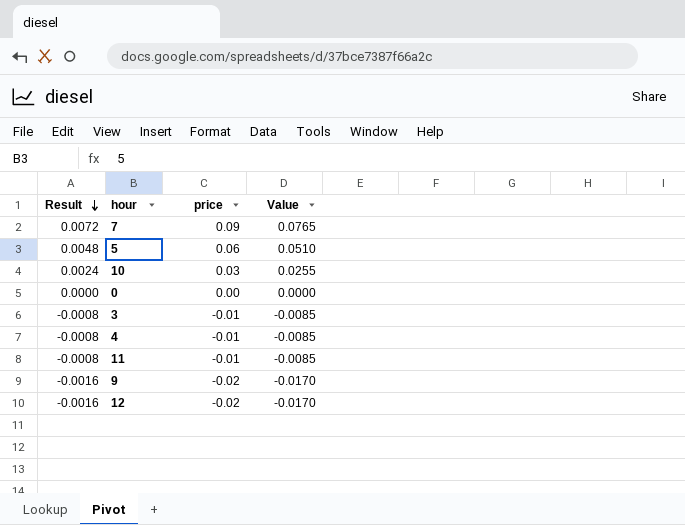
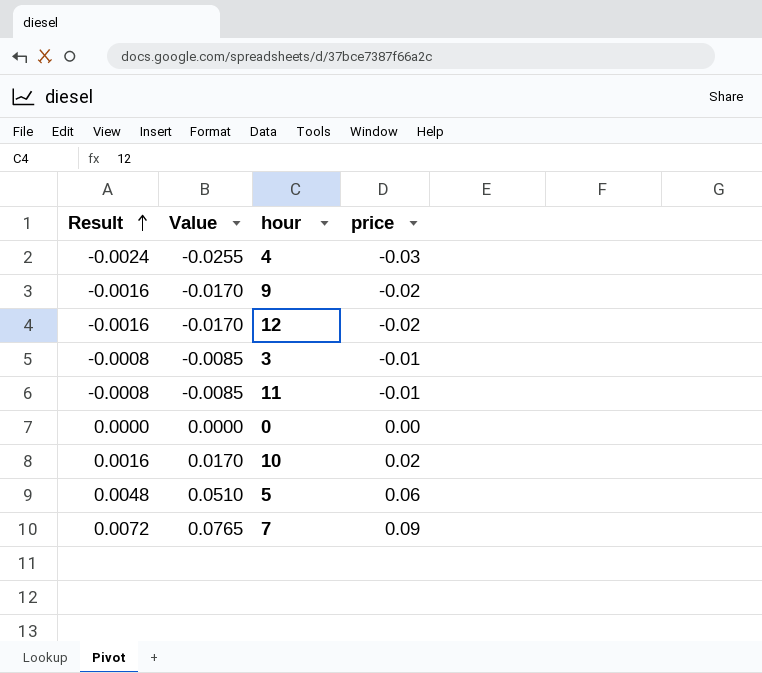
row order: Result descending -> Result ascending
column Value | position: 4 -> 2
4 | Result: -0.0008 -> -0.0024
4 | Value: -0.0085 -> -0.0255
4 | price: -0.01 -> -0.03
10 | Result: 0.0024 -> 0.0016
10 | Value: 0.0255 -> 0.0170
10 | price: 0.03 -> 0.02

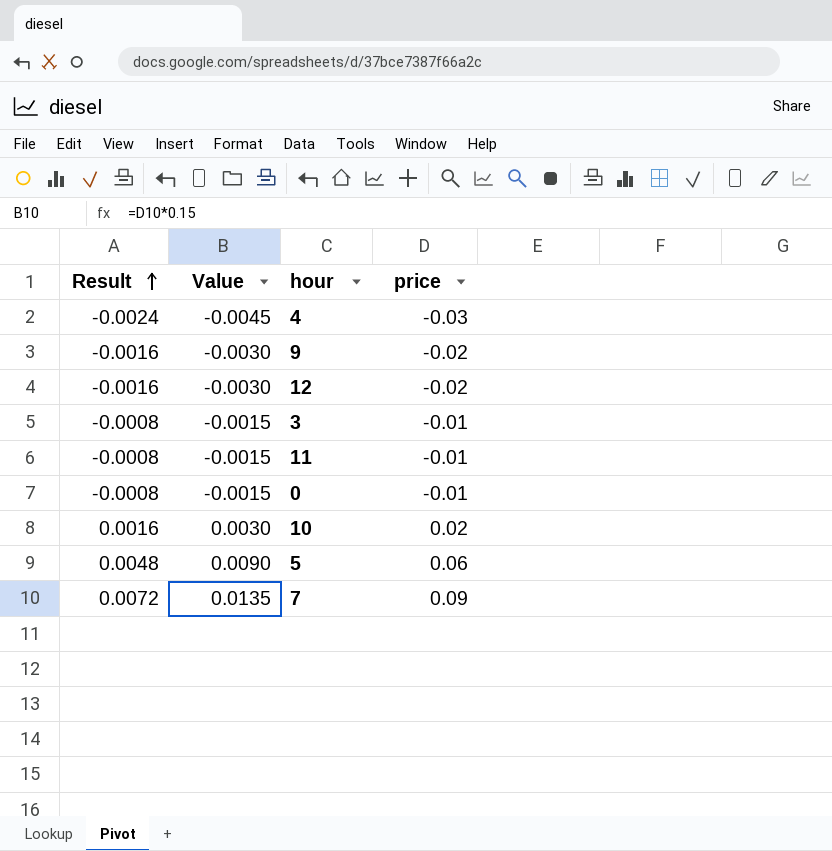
column Value | formula: [price] * 0.85 -> [price] * 0.15
0 | Result: 0.0000 -> -0.0008
0 | price: 0.00 -> -0.01

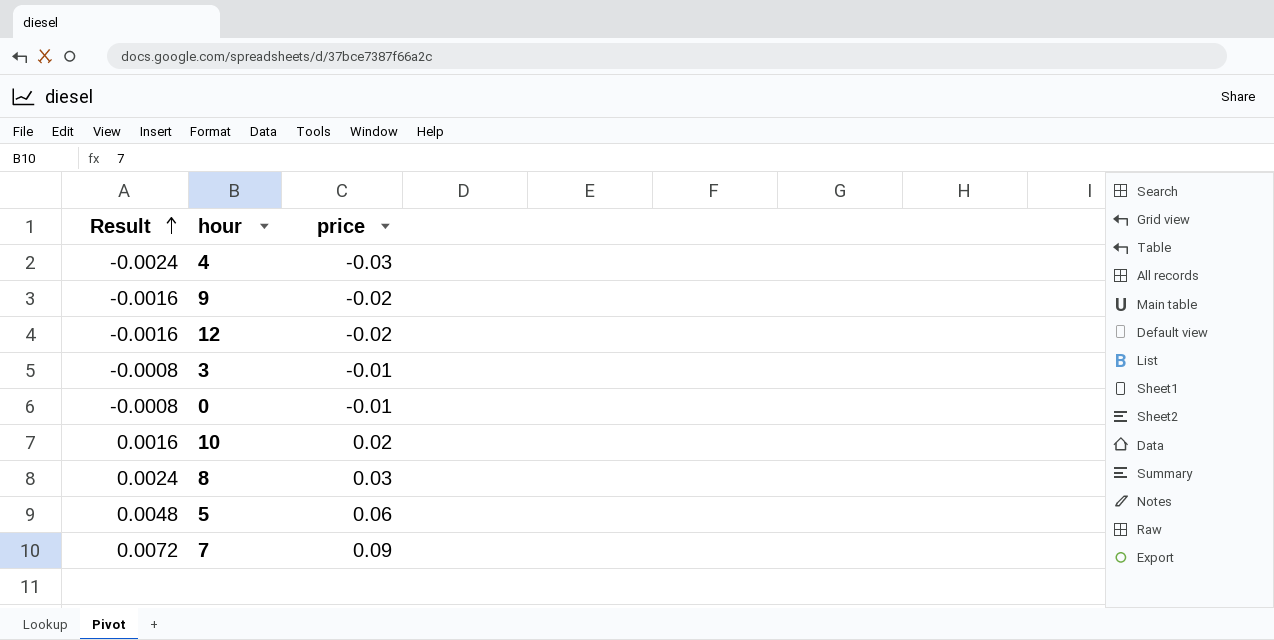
column Value | formula: [price] * 0.15 -> none
row 11: -0.0008 | -0.0015 | -0.01 -> none
row 8: none -> 0.0024 | 0.03

